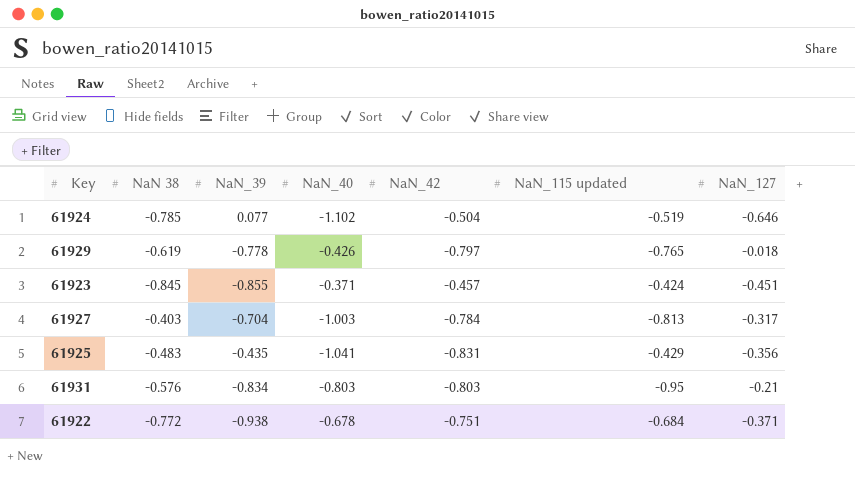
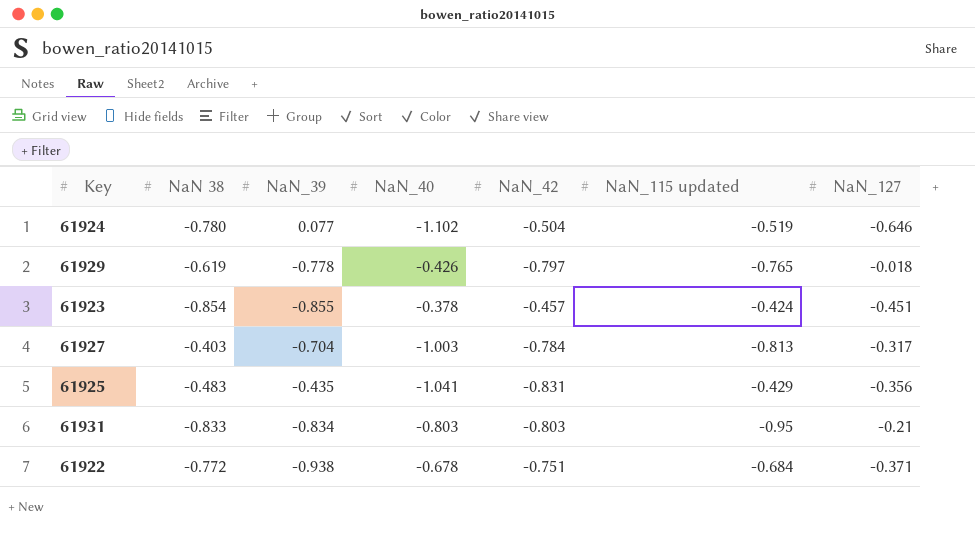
61924 | NaN 38: -0.785 -> -0.780
61923 | NaN 38: -0.845 -> -0.854
61923 | NaN_40: -0.371 -> -0.378
61931 | NaN 38: -0.576 -> -0.833

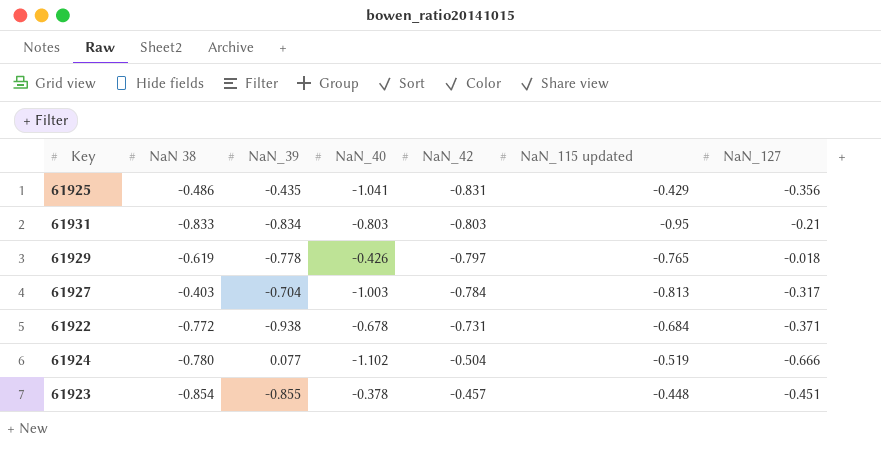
row order: none -> NaN_42 ascending
61925 | NaN 38: -0.483 -> -0.486
61922 | NaN_42: -0.751 -> -0.731
61924 | NaN_127: -0.646 -> -0.666
61923 | NaN_115 updated: -0.424 -> -0.448

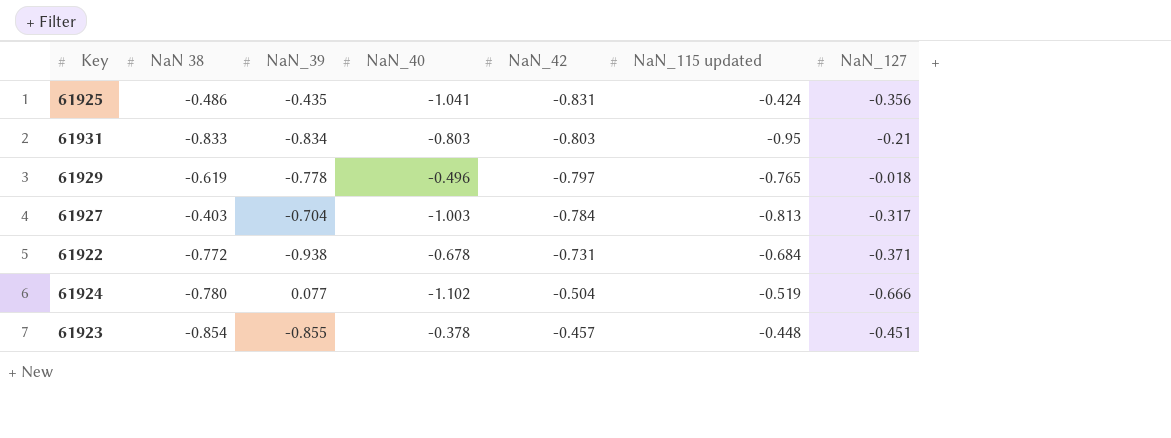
61925 | NaN_115 updated: -0.429 -> -0.424
61929 | NaN_40: -0.426 -> -0.496

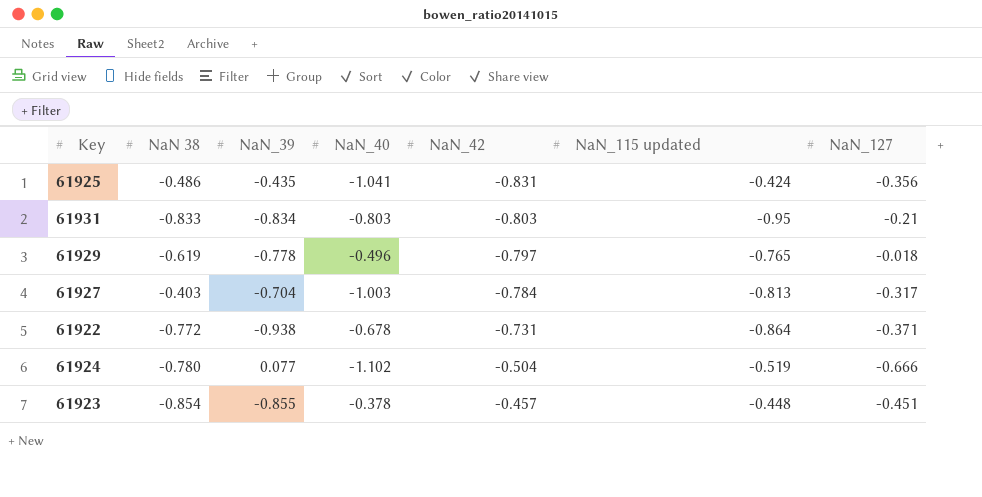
61922 | NaN_115 updated: -0.684 -> -0.864

